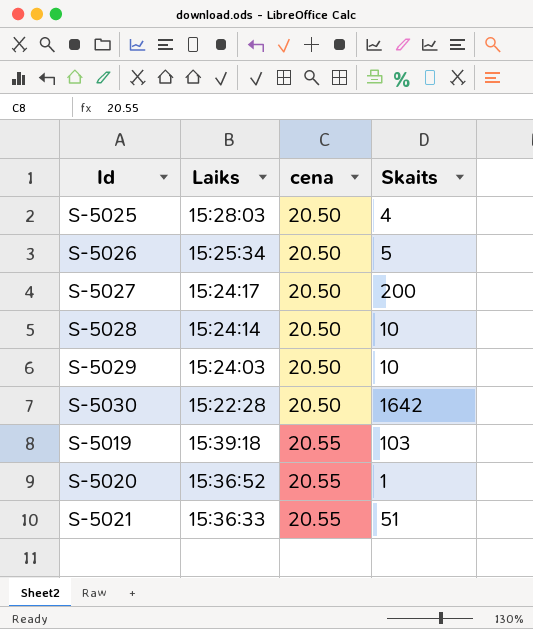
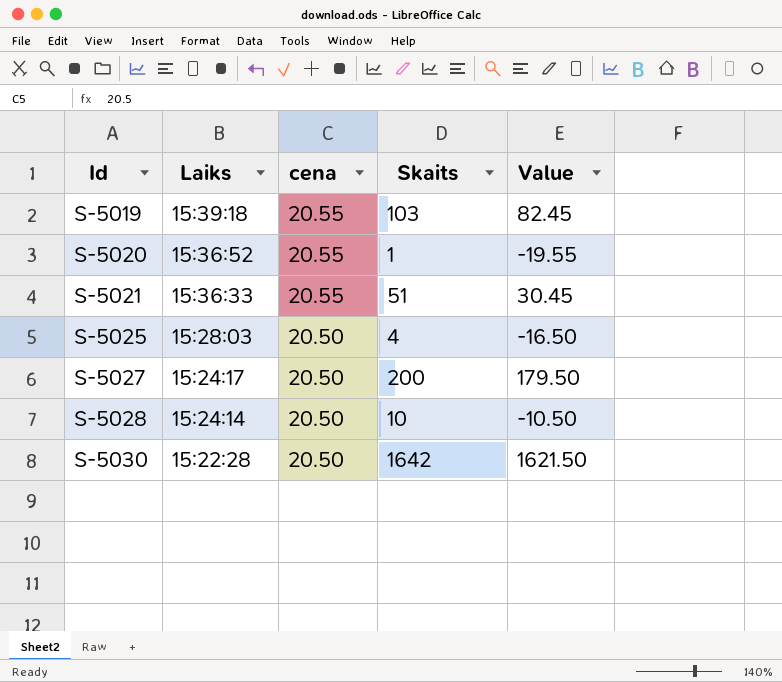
row order: cena ascending -> Id ascending
column Value | formula: none -> [Skaits] - [cena]
row S-5026: 15:25:34 | 20.50 | 5 -> none
row S-5029: 15:24:03 | 20.50 | 10 -> none

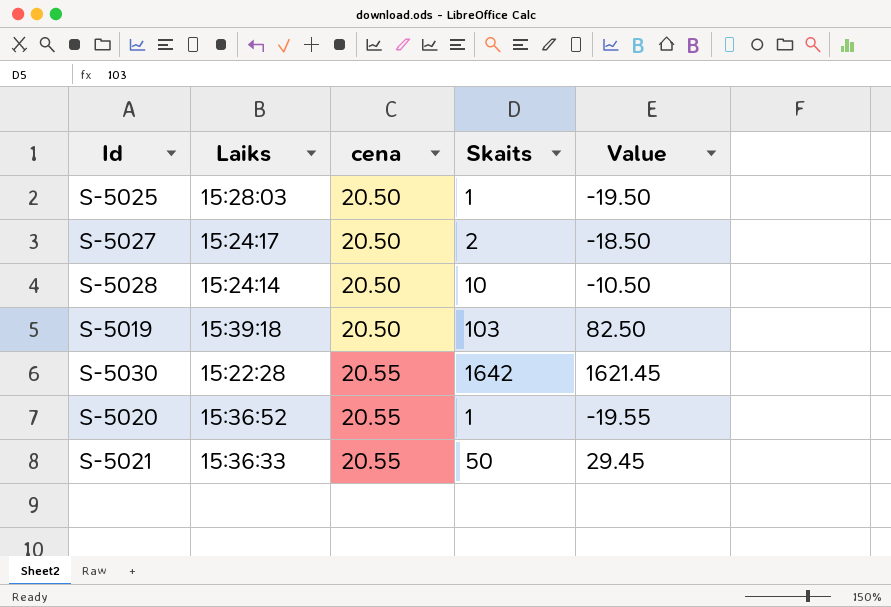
row order: Id ascending -> cena ascending
S-5025 | Skaits: 4 -> 1
S-5025 | Value: -16.50 -> -19.50
S-5027 | Skaits: 200 -> 2
S-5027 | Value: 179.50 -> -18.50
S-5019 | cena: 20.55 -> 20.50
S-5019 | Value: 82.45 -> 82.50
S-5030 | cena: 20.50 -> 20.55
S-5030 | Value: 1621.50 -> 1621.45
S-5021 | Skaits: 51 -> 50
S-5021 | Value: 30.45 -> 29.45

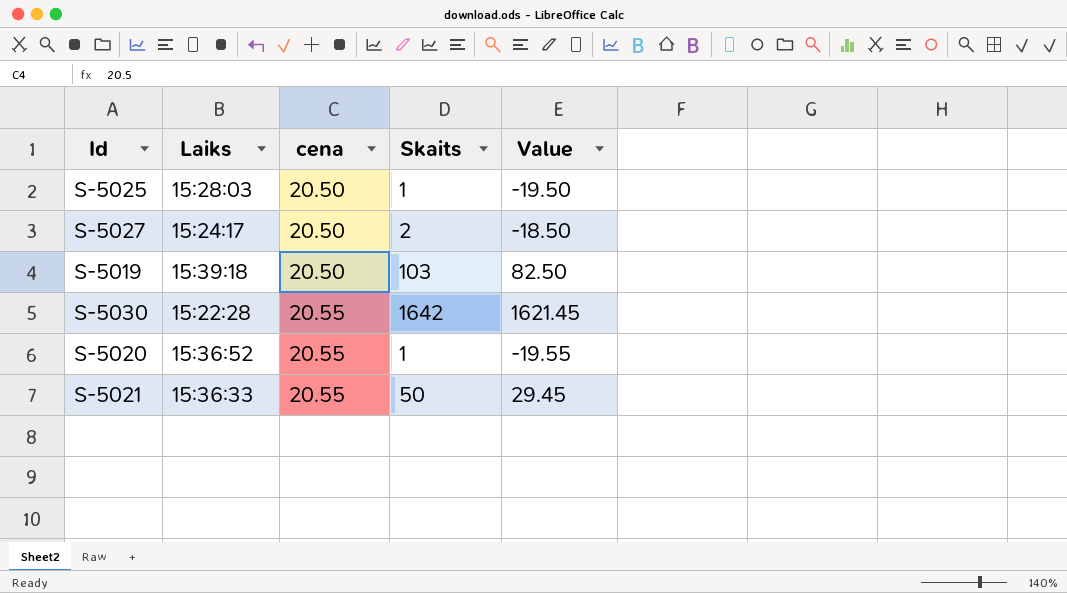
row S-5028: 15:24:14 | 20.50 | 10 | -10.50 -> none

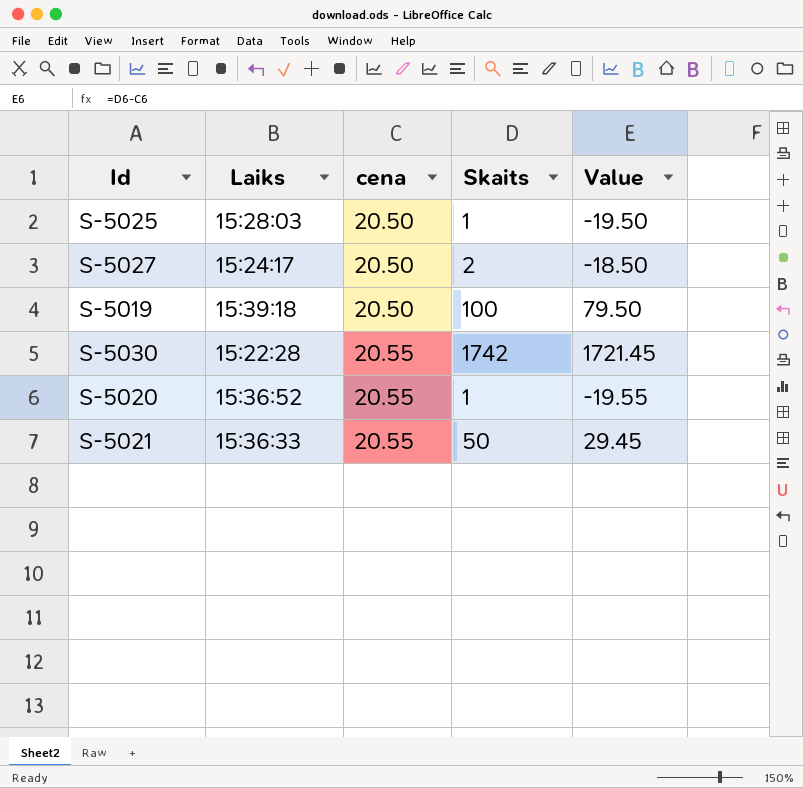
S-5019 | Skaits: 103 -> 100
S-5019 | Value: 82.50 -> 79.50
S-5030 | Skaits: 1642 -> 1742
S-5030 | Value: 1621.45 -> 1721.45

